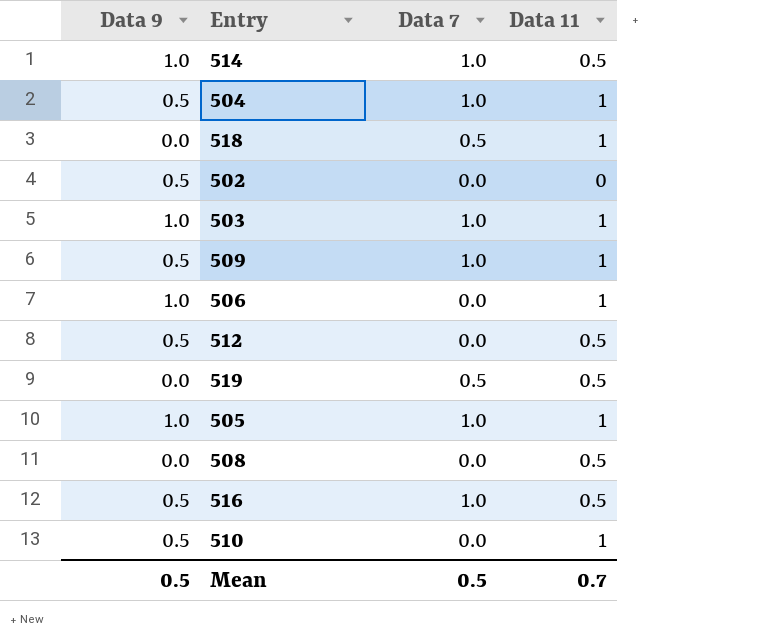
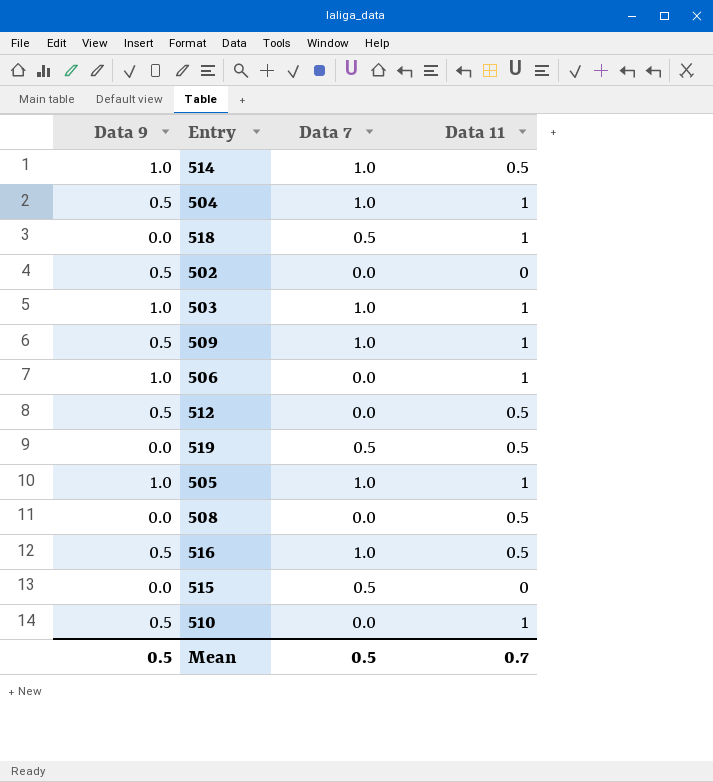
row 515: none -> 0.0 | 0.5 | 0

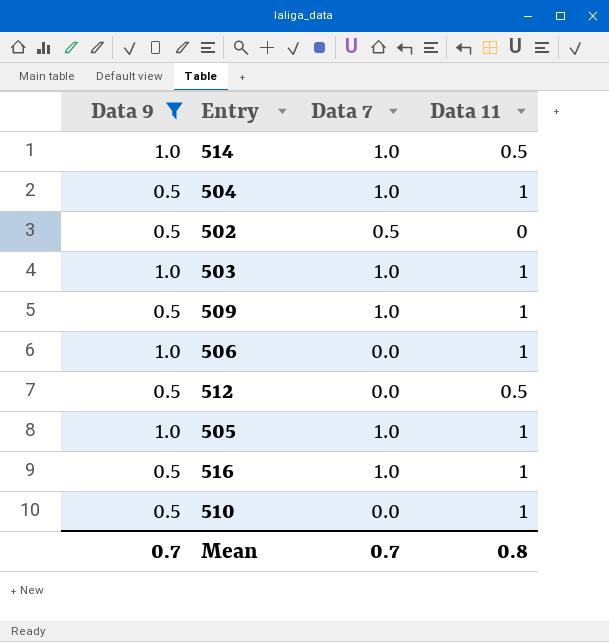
filter: none -> Data 9 != 0.0
502 | Data 7: 0.0 -> 0.5
516 | Data 11: 0.5 -> 1
Mean | Data 9: 0.5 -> 0.7
Mean | Data 7: 0.5 -> 0.7
Mean | Data 11: 0.7 -> 0.8

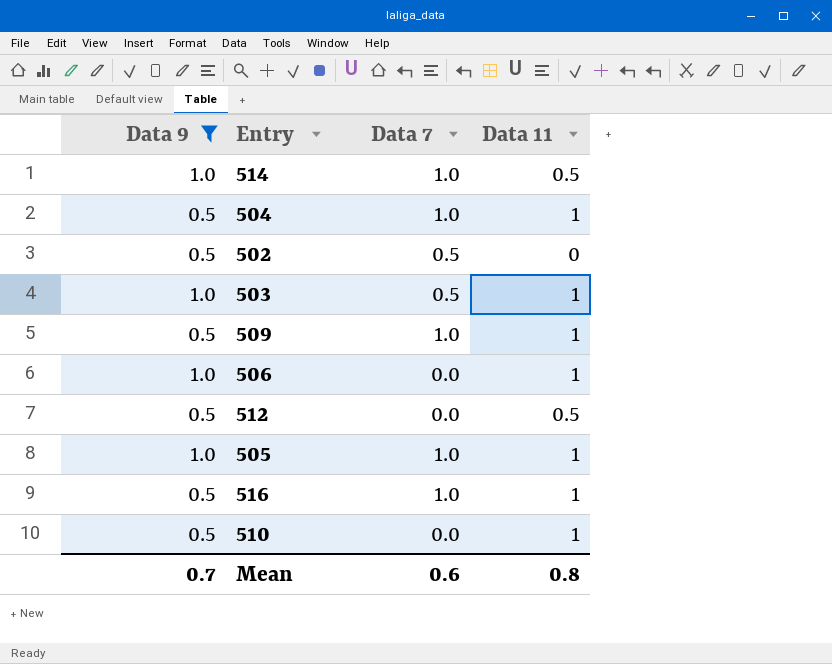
503 | Data 7: 1.0 -> 0.5
Mean | Data 7: 0.7 -> 0.6

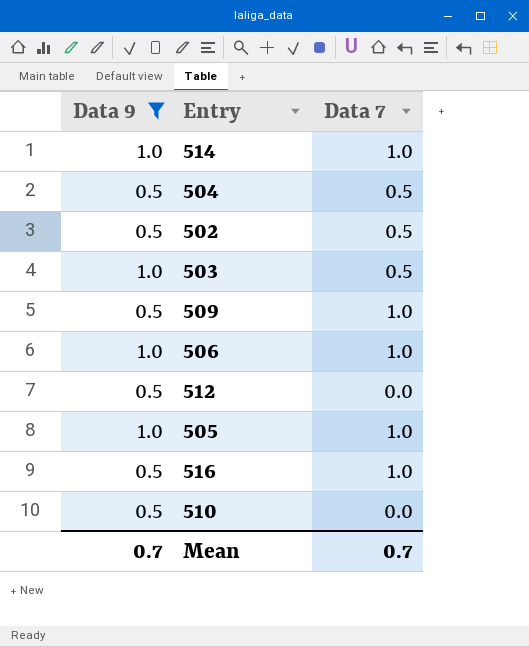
column Data 11 | position: 4 -> none
504 | Data 7: 1.0 -> 0.5
506 | Data 7: 0.0 -> 1.0
Mean | Data 7: 0.6 -> 0.7

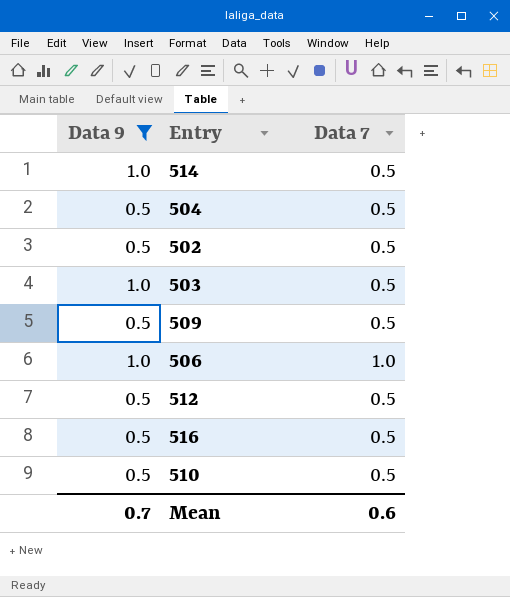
row 505: 1.0 | 1.0 -> none
514 | Data 7: 1.0 -> 0.5
509 | Data 7: 1.0 -> 0.5
512 | Data 7: 0.0 -> 0.5
516 | Data 7: 1.0 -> 0.5
510 | Data 7: 0.0 -> 0.5
Mean | Data 7: 0.7 -> 0.6

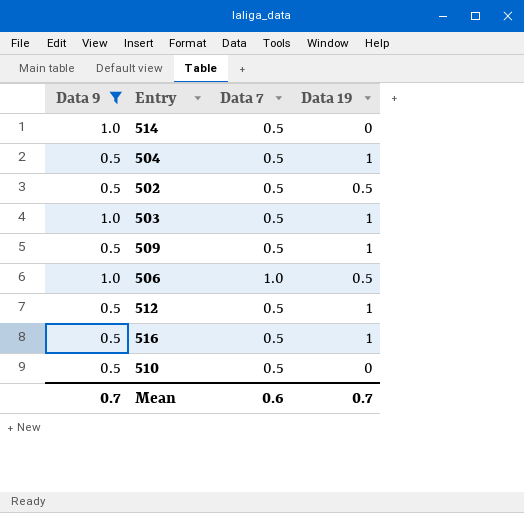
column Data 19 | position: none -> 4

